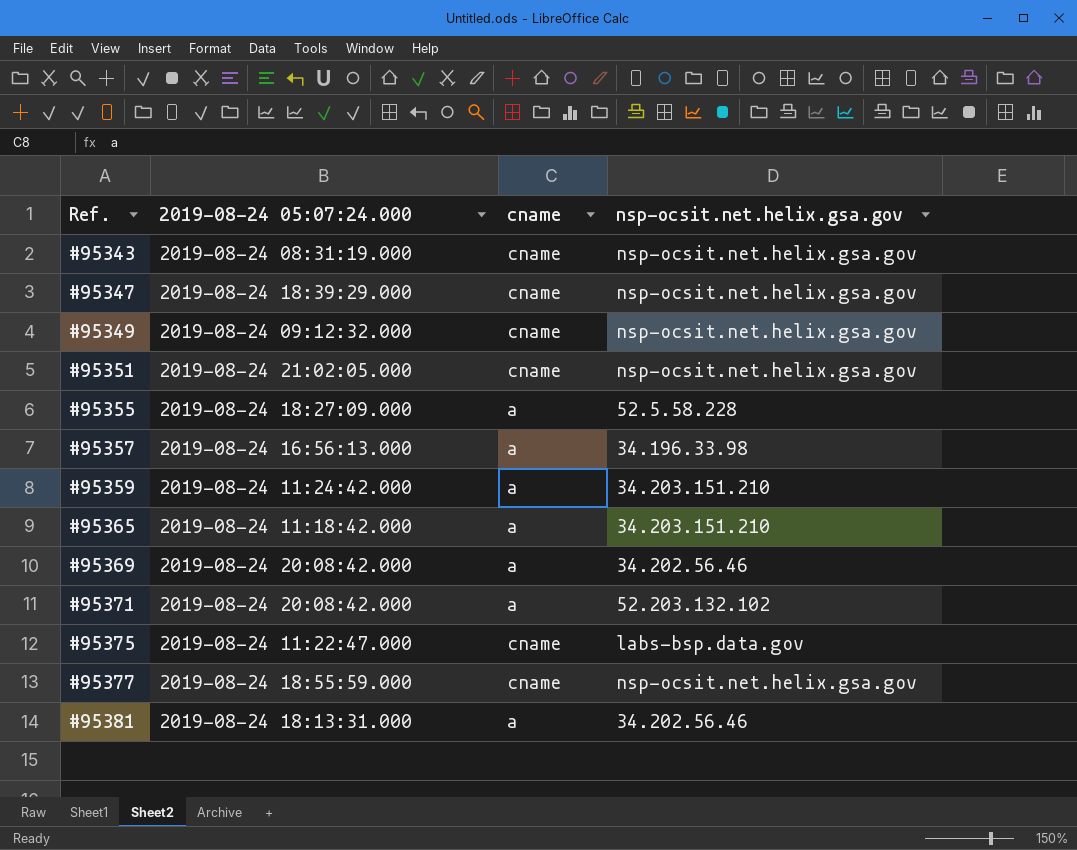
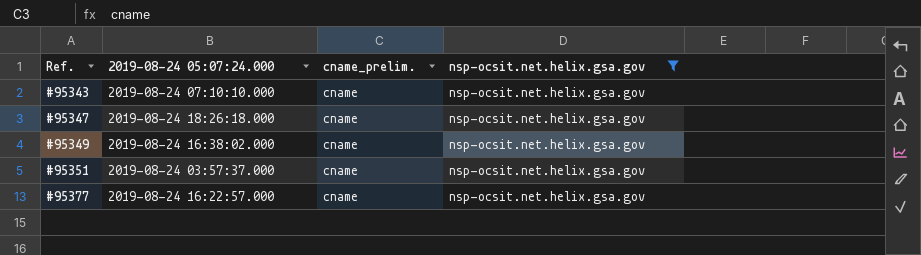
filter: none -> nsp-ocsit.net.helix.gsa.gov = nsp-ocsit.net.helix.gsa.gov
column name: cname -> cname_prelim.
#95343 | 2019-08-24 05:07:24.000: 2019-08-24 08:31:19.000 -> 2019-08-24 07:10:10.000
#95347 | 2019-08-24 05:07:24.000: 2019-08-24 18:39:29.000 -> 2019-08-24 18:26:18.000
#95349 | 2019-08-24 05:07:24.000: 2019-08-24 09:12:32.000 -> 2019-08-24 16:38:02.000
#95351 | 2019-08-24 05:07:24.000: 2019-08-24 21:02:05.000 -> 2019-08-24 03:57:37.000
#95377 | 2019-08-24 05:07:24.000: 2019-08-24 18:55:59.000 -> 2019-08-24 16:22:57.000

